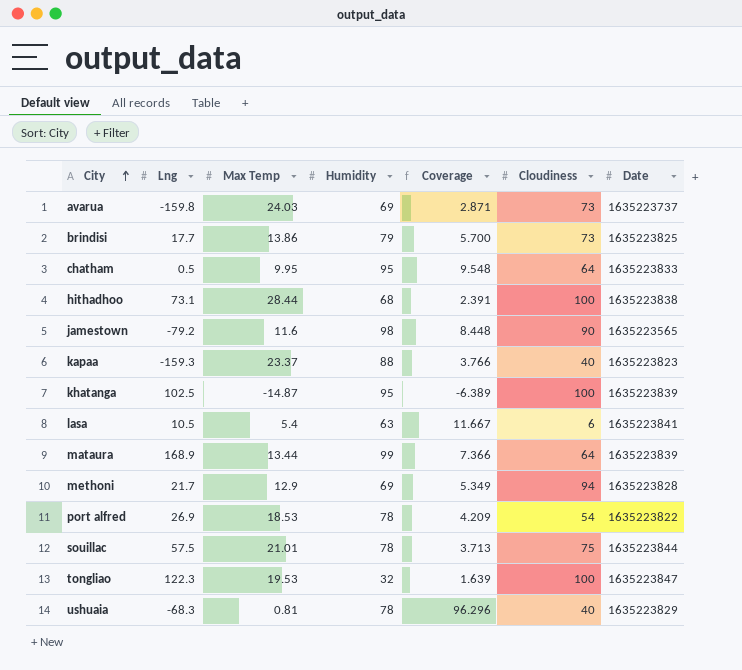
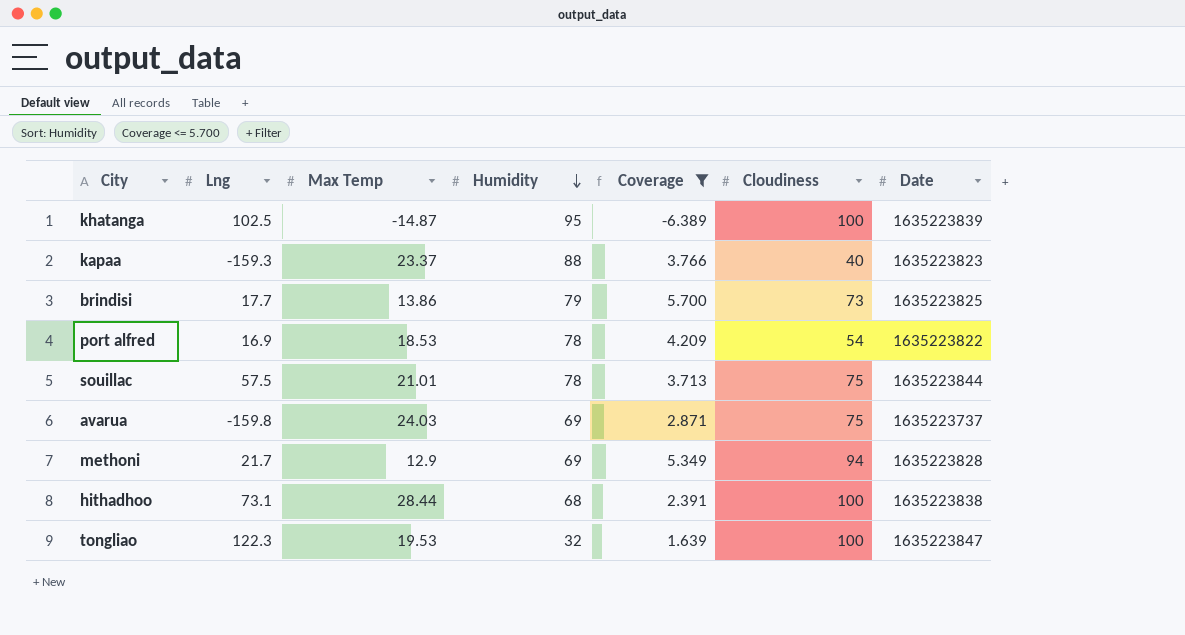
filter: none -> Coverage <= 5.700
row order: City ascending -> Humidity descending
port alfred | Lng: 26.9 -> 16.9
avarua | Cloudiness: 73 -> 75

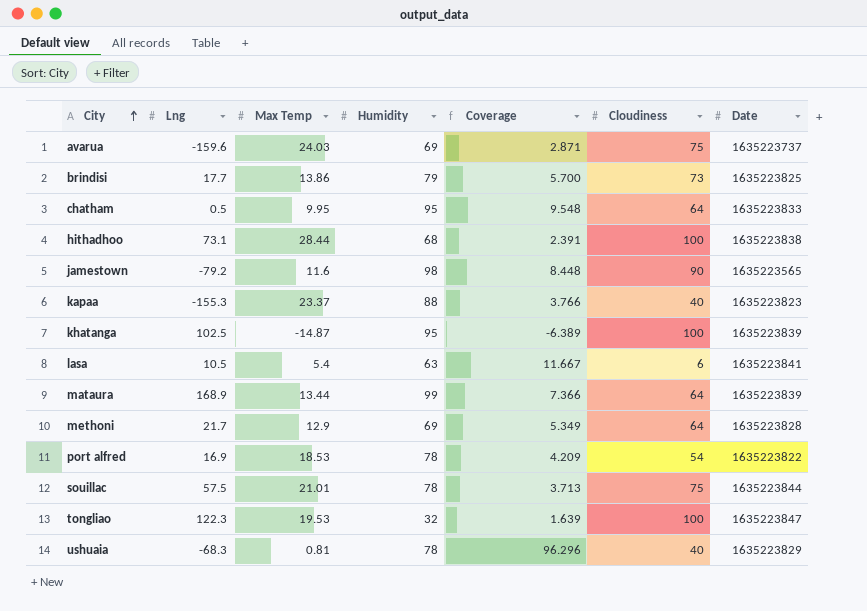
filter: Coverage <= 5.700 -> none
row order: Humidity descending -> City ascending
avarua | Lng: -159.8 -> -159.6
kapaa | Lng: -159.3 -> -155.3
methoni | Cloudiness: 94 -> 64

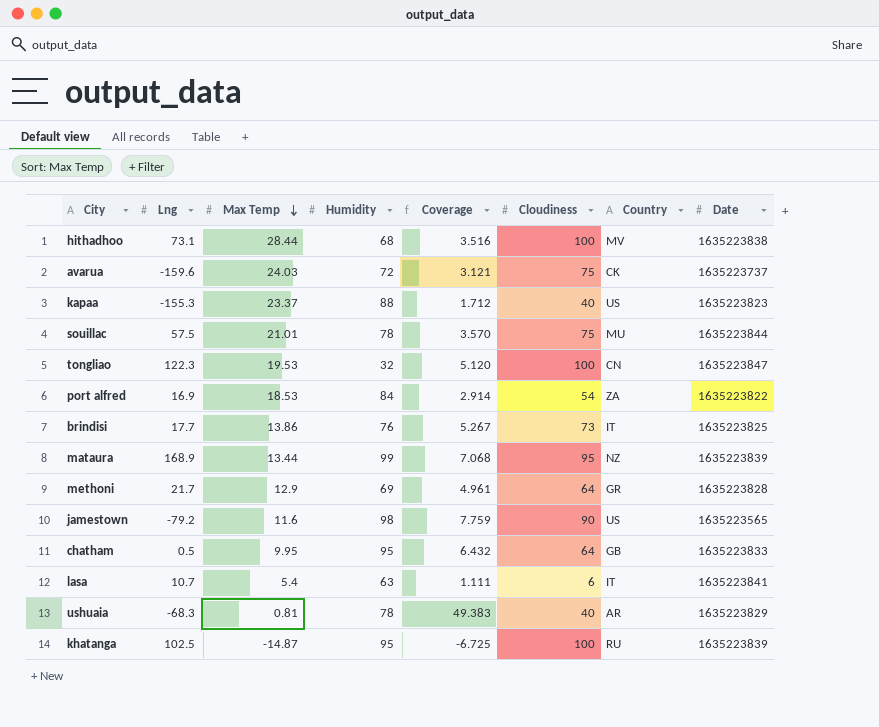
row order: City ascending -> Max Temp descending
column Coverage | formula: [Humidity] / [Max Temp] -> [Cloudiness] / [Max Temp]
column Country | position: none -> 7
avarua | Humidity: 69 -> 72
port alfred | Humidity: 78 -> 84
brindisi | Humidity: 79 -> 76
mataura | Cloudiness: 64 -> 95
lasa | Lng: 10.5 -> 10.7

